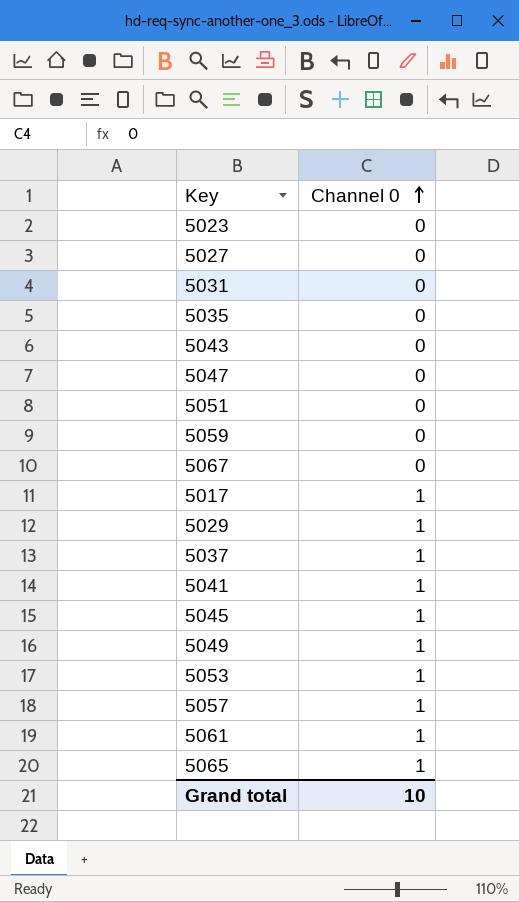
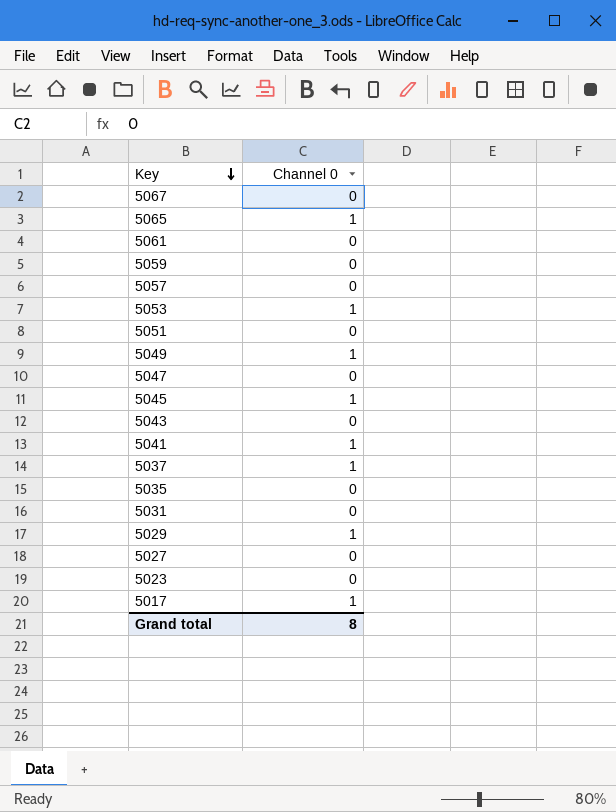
row order: Channel 0 ascending -> Key descending
5061 | Channel 0: 1 -> 0
5057 | Channel 0: 1 -> 0
Grand total | Channel 0: 10 -> 8

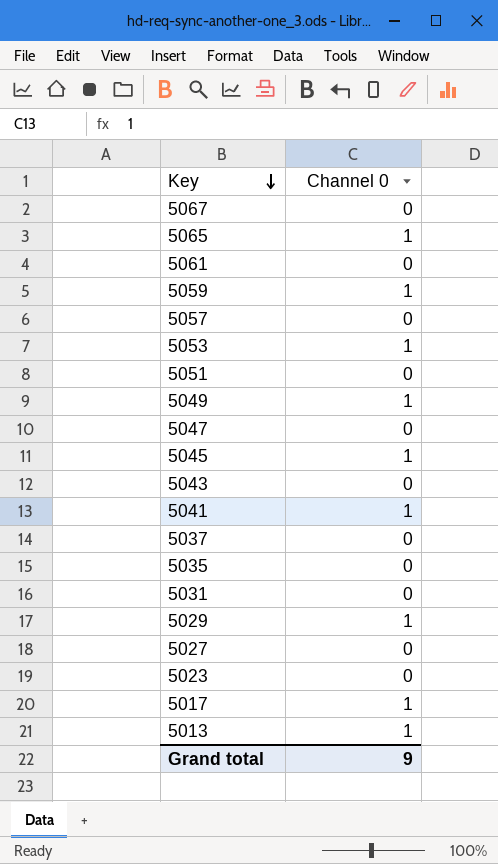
5059 | Channel 0: 0 -> 1
5037 | Channel 0: 1 -> 0
row 5013: none -> 1
Grand total | Channel 0: 8 -> 9

